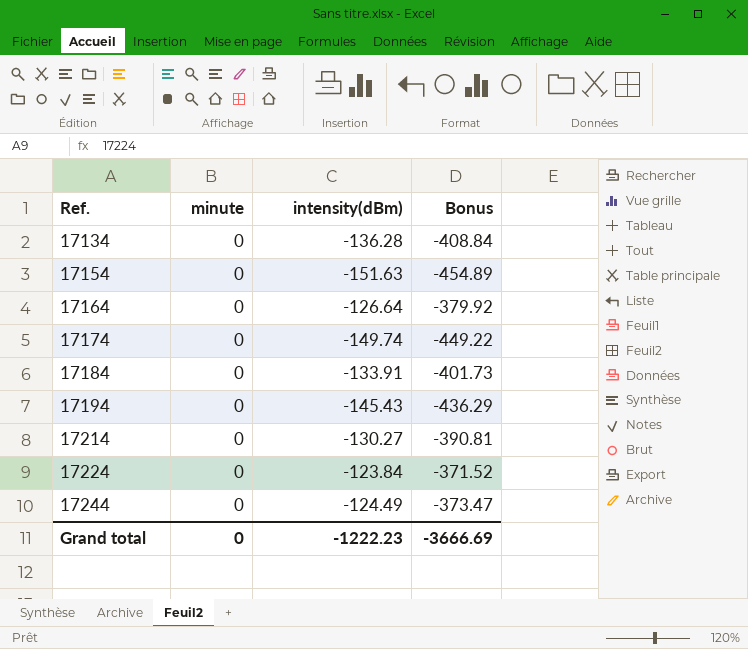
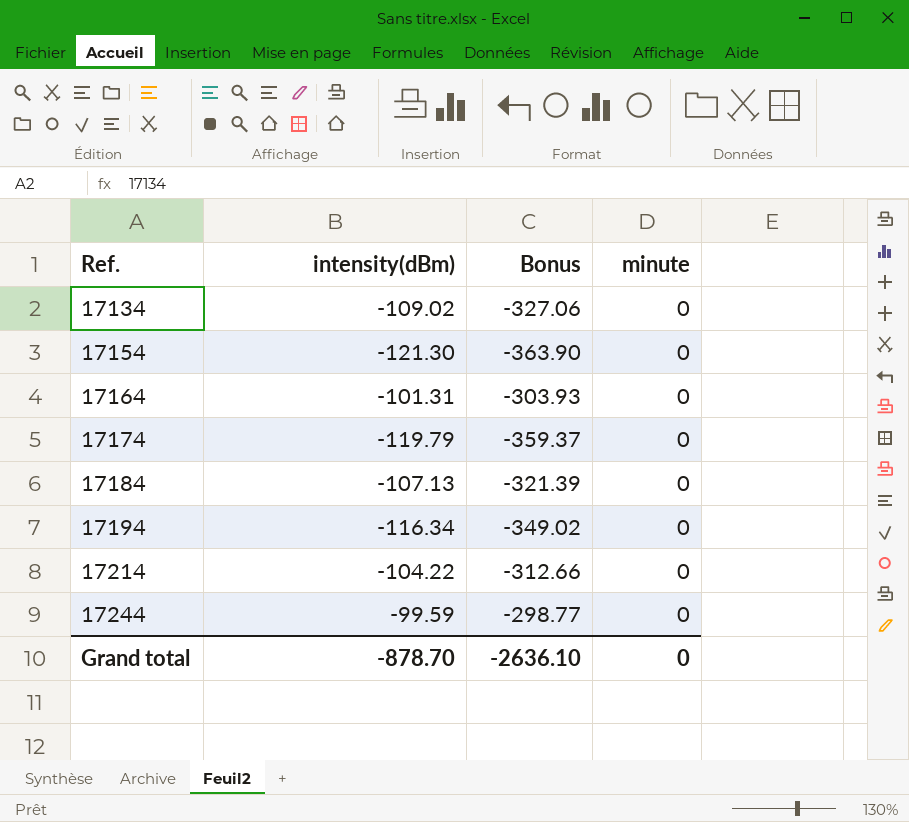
column minute | position: 2 -> 4
row 17224: 0 | -123.84 | -371.52 -> none
17134 | intensity(dBm): -136.28 -> -109.02
17134 | Bonus: -408.84 -> -327.06
17154 | intensity(dBm): -151.63 -> -121.30
17154 | Bonus: -454.89 -> -363.90
17164 | intensity(dBm): -126.64 -> -101.31
17164 | Bonus: -379.92 -> -303.93
17174 | intensity(dBm): -149.74 -> -119.79
17174 | Bonus: -449.22 -> -359.37
17184 | intensity(dBm): -133.91 -> -107.13
17184 | Bonus: -401.73 -> -321.39
17194 | intensity(dBm): -145.43 -> -116.34
17194 | Bonus: -436.29 -> -349.02
17214 | intensity(dBm): -130.27 -> -104.22
17214 | Bonus: -390.81 -> -312.66
17244 | intensity(dBm): -124.49 -> -99.59
17244 | Bonus: -373.47 -> -298.77
Grand total | intensity(dBm): -1222.23 -> -878.70
Grand total | Bonus: -3666.69 -> -2636.10

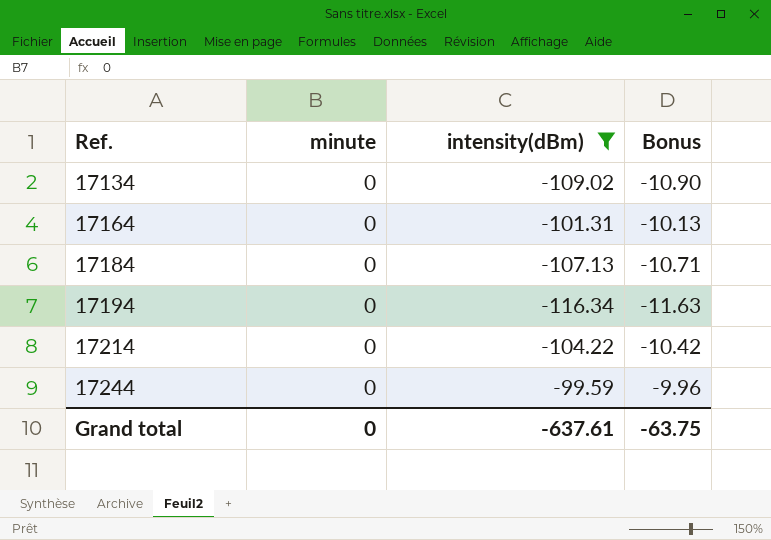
filter: none -> intensity(dBm) >= -116.34
column minute | position: 4 -> 2
column Bonus | formula: [intensity(dBm)] * 3 -> [intensity(dBm)] * 0.1
Grand total | intensity(dBm): -878.70 -> -637.61
Grand total | Bonus: -2636.10 -> -63.75

